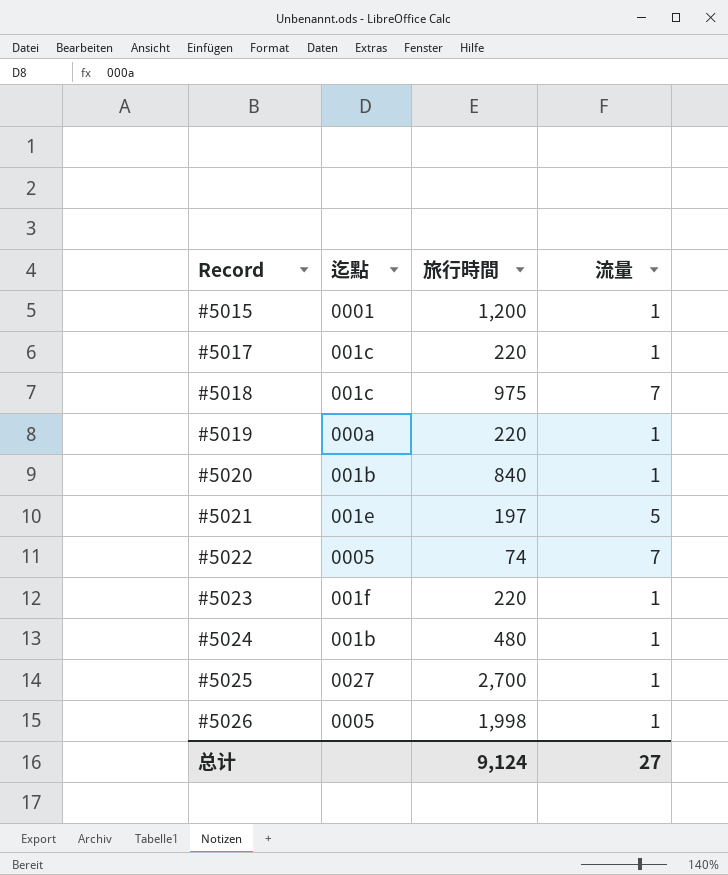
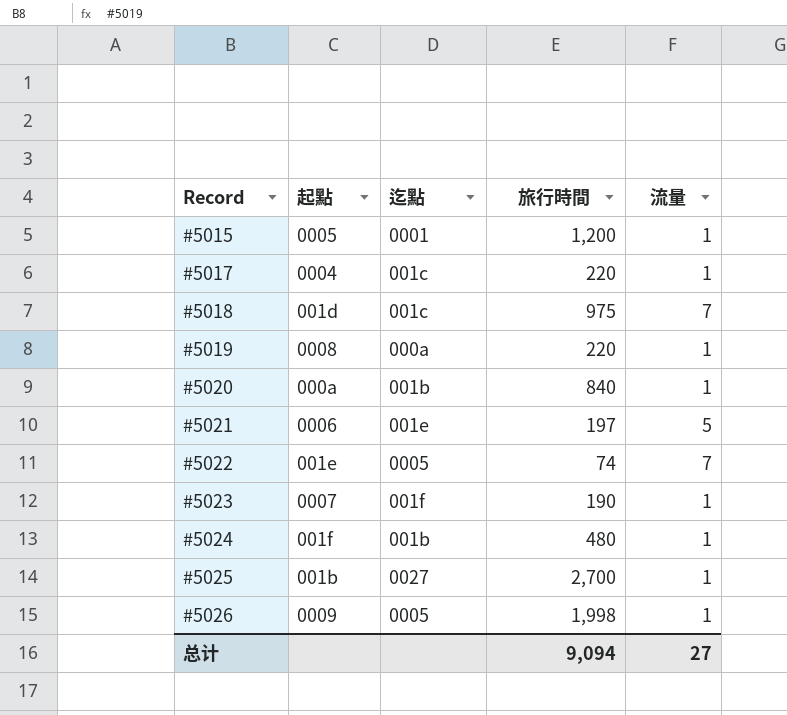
column 起點 | position: none -> 2
#5023 | 旅行時間: 220 -> 190
总计 | 旅行時間: 9,124 -> 9,094

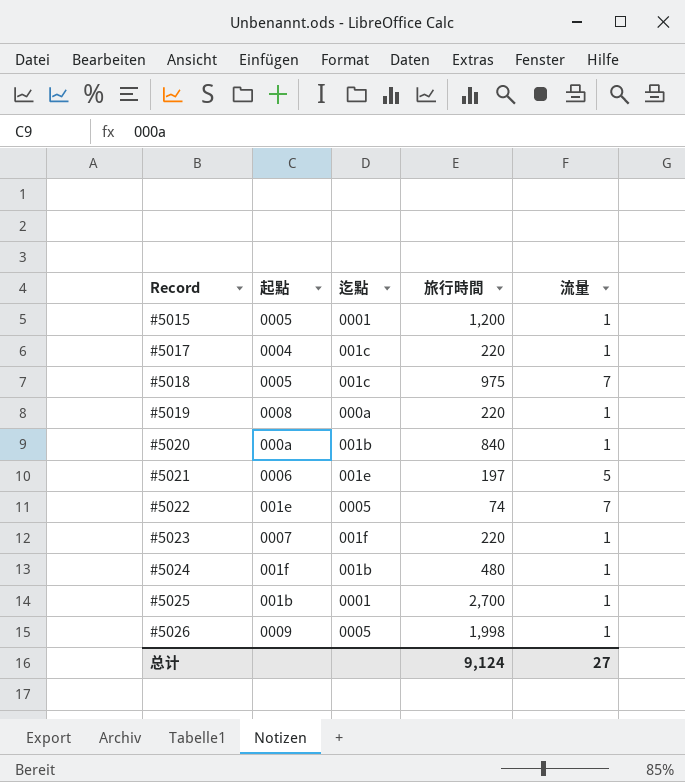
#5018 | 起點: 001d -> 0005
#5023 | 旅行時間: 190 -> 220
#5025 | 迄點: 0027 -> 0001
总计 | 旅行時間: 9,094 -> 9,124

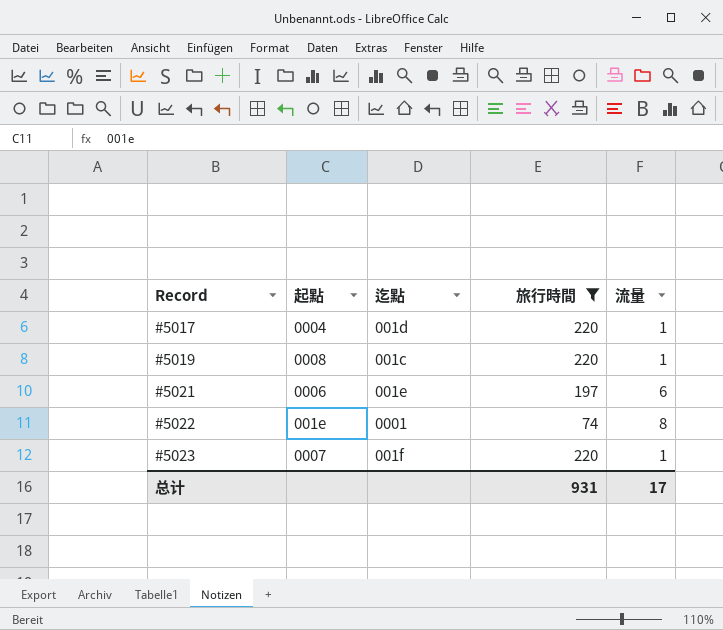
filter: none -> 旅行時間 <= 220
#5017 | 迄點: 001c -> 001d
#5019 | 迄點: 000a -> 001c
#5021 | 流量: 5 -> 6
#5022 | 迄點: 0005 -> 0001
#5022 | 流量: 7 -> 8
总计 | 旅行時間: 9,124 -> 931
总计 | 流量: 27 -> 17

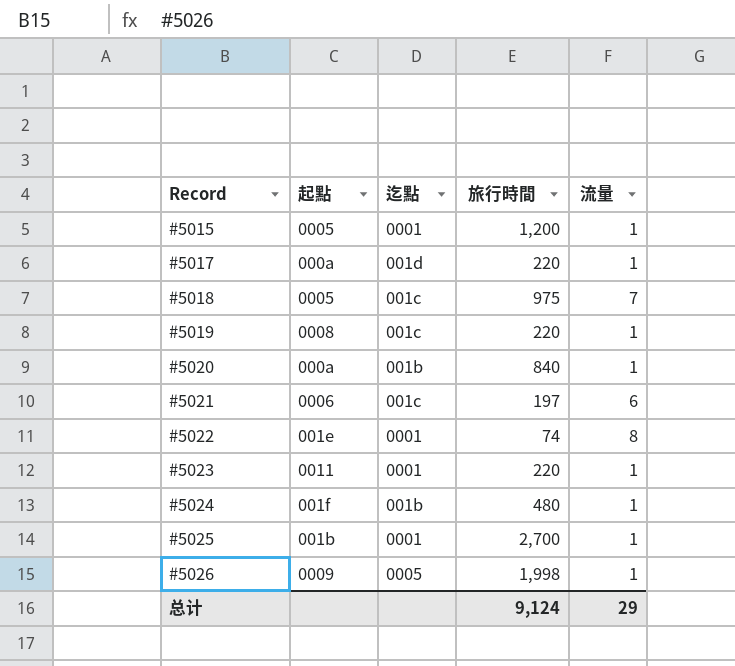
filter: 旅行時間 <= 220 -> none
#5017 | 起點: 0004 -> 000a
#5021 | 迄點: 001e -> 001c
#5023 | 起點: 0007 -> 0011
#5023 | 迄點: 001f -> 0001
总计 | 旅行時間: 931 -> 9,124
总计 | 流量: 17 -> 29

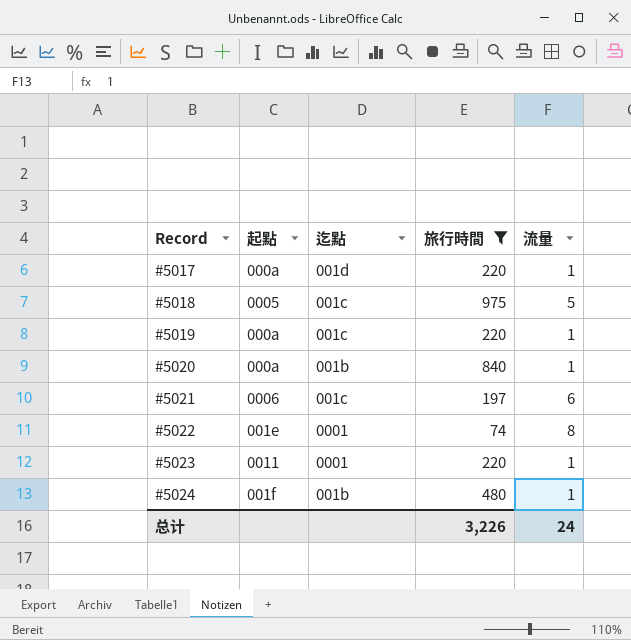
filter: none -> 旅行時間 <= 975
#5018 | 流量: 7 -> 5
#5019 | 起點: 0008 -> 000a
总计 | 旅行時間: 9,124 -> 3,226
总计 | 流量: 29 -> 24

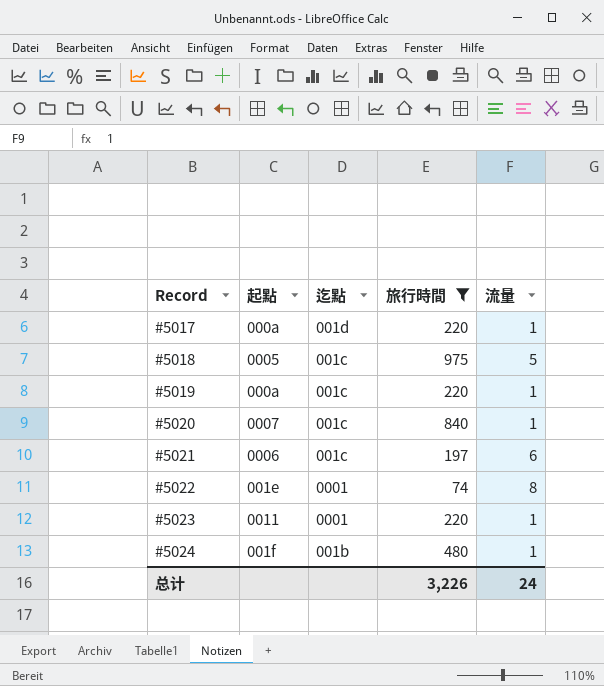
#5020 | 起點: 000a -> 0007
#5020 | 迄點: 001b -> 001c

